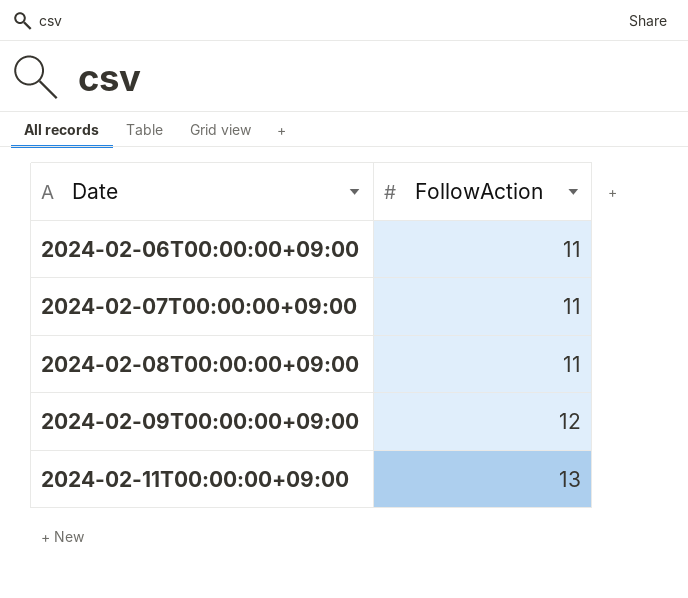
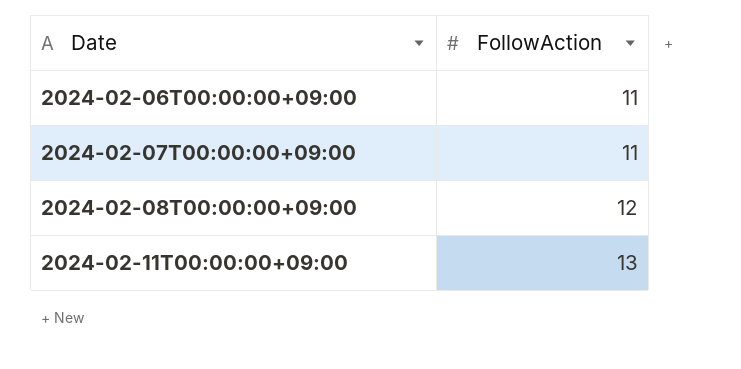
row 2024-02-09T00:00:00+09:00: 12 -> none
2024-02-08T00:00:00+09:00 | FollowAction: 11 -> 12

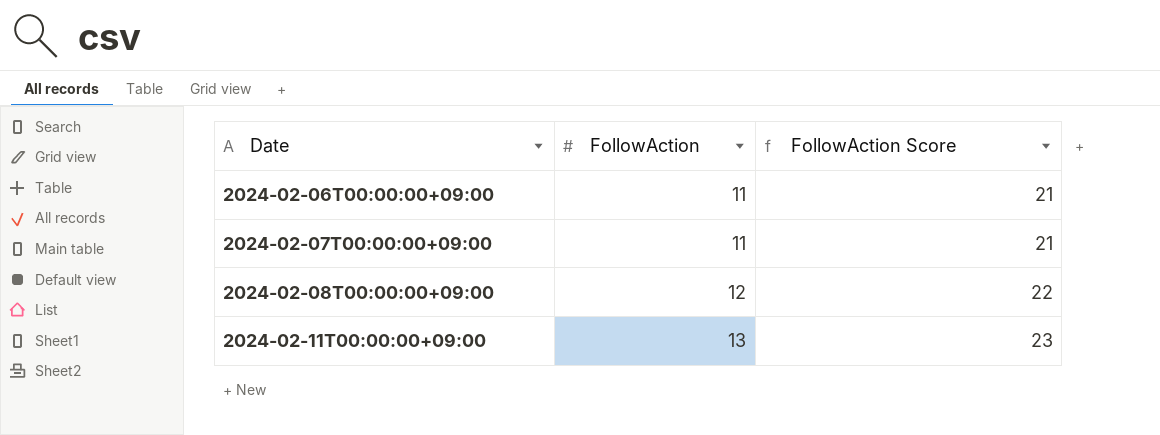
column FollowAction Score | formula: none -> [FollowAction] + 10

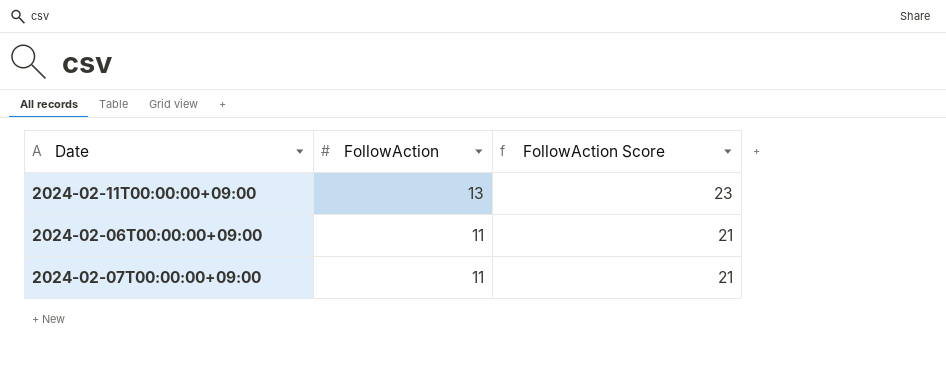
row order: Date ascending -> FollowAction descending
row 2024-02-08T00:00:00+09:00: 12 | 22 -> none

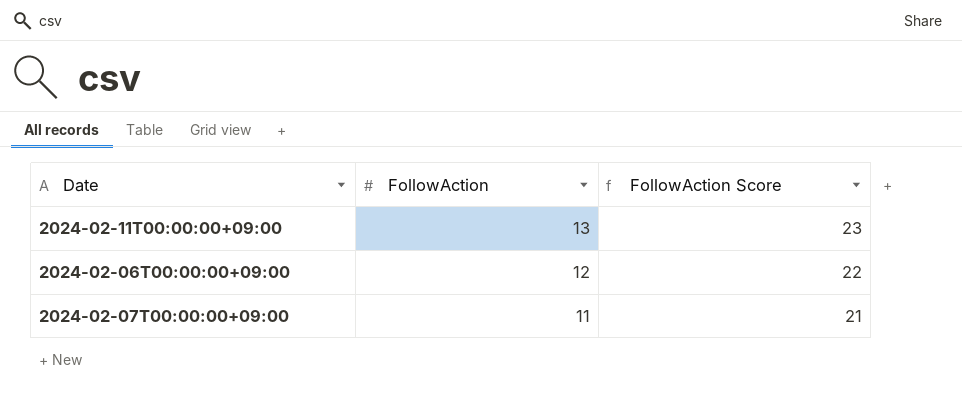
2024-02-06T00:00:00+09:00 | FollowAction: 11 -> 12
2024-02-06T00:00:00+09:00 | FollowAction Score: 21 -> 22

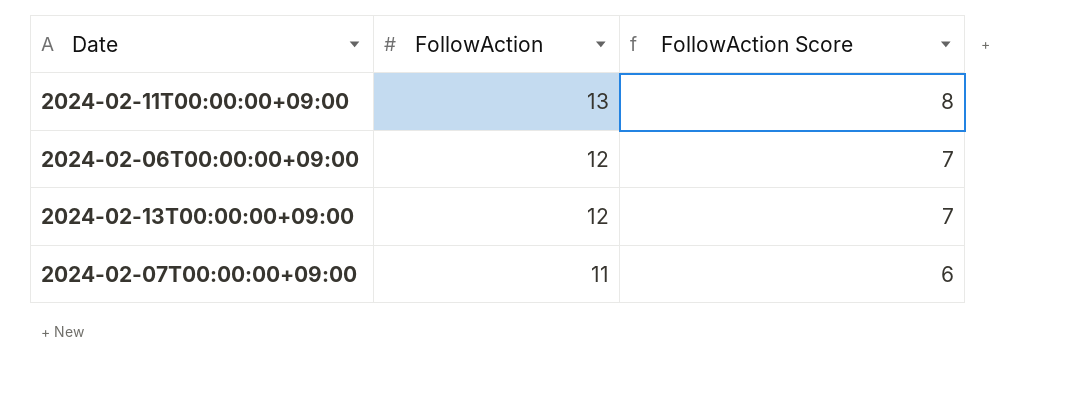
column FollowAction Score | formula: [FollowAction] + 10 -> [FollowAction] - 5
row 2024-02-13T00:00:00+09:00: none -> 12 | 7

